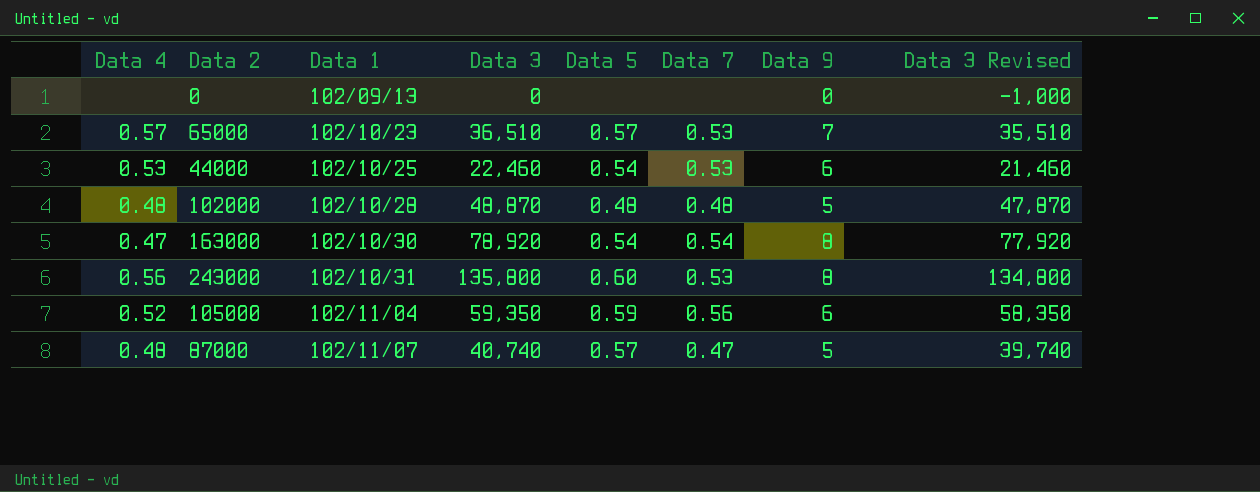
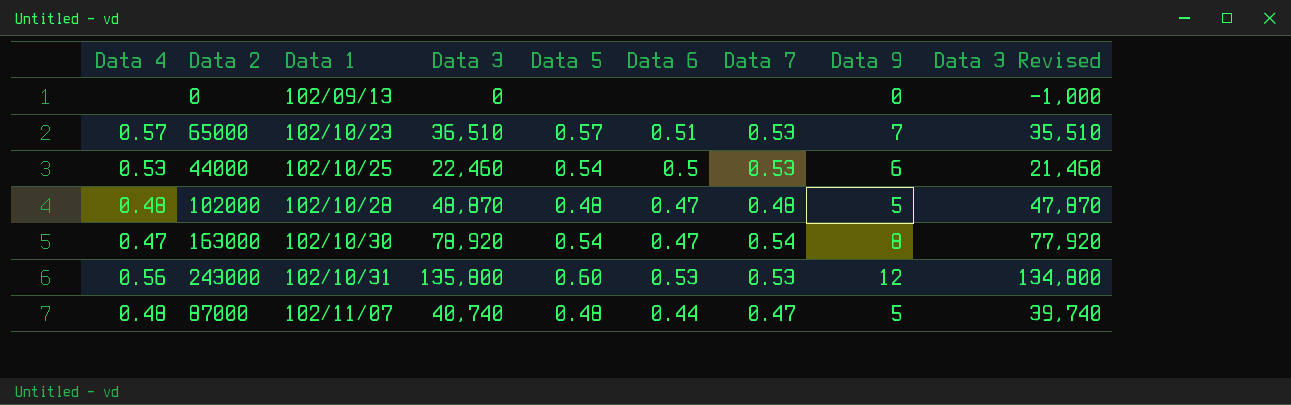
column Data 6 | position: none -> 6
row 105000: 0.52 | 102/11/04 | 59,350 | 0.59 | 0.56 | 6 | 58,350 -> none
243000 | Data 9: 8 -> 12
87000 | Data 5: 0.57 -> 0.48

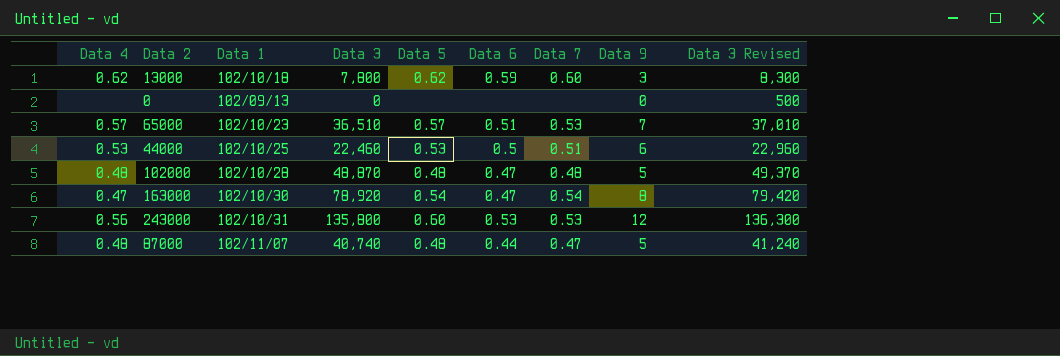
column Data 3 Revised | formula: [Data 3] - 1000 -> [Data 3] + 500
row 13000: none -> 0.62 | 102/10/18 | 7,800 | 0.62 | 0.59 | 0.60 | 3 | 8,300
44000 | Data 5: 0.54 -> 0.53
44000 | Data 7: 0.53 -> 0.51

